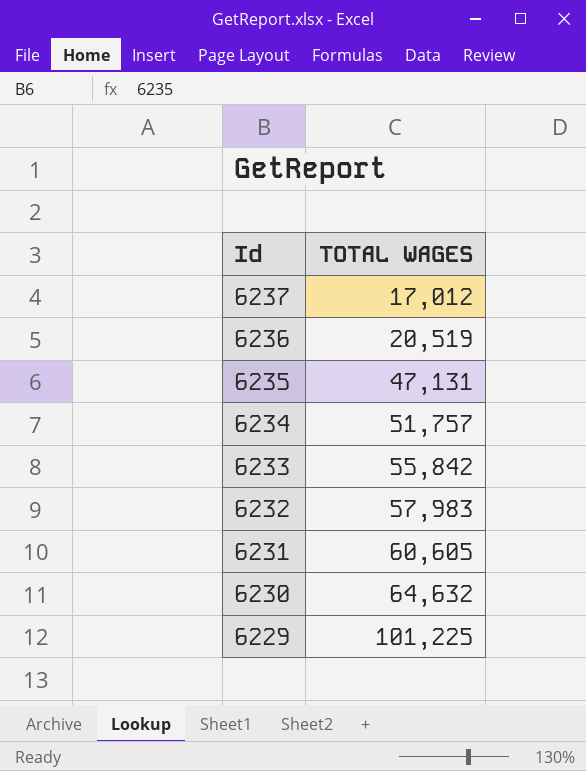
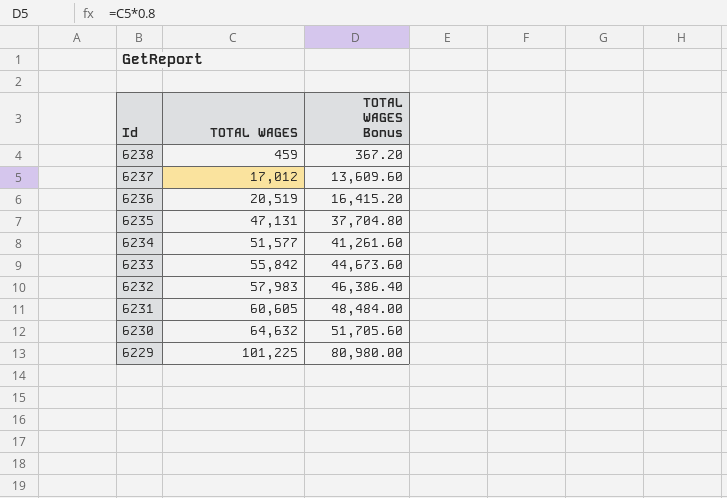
column TOTAL WAGES Bonus | formula: none -> [TOTAL WAGES] * 0.8
row 6238: none -> 459 | 367.20
6234 | TOTAL WAGES: 51,757 -> 51,577

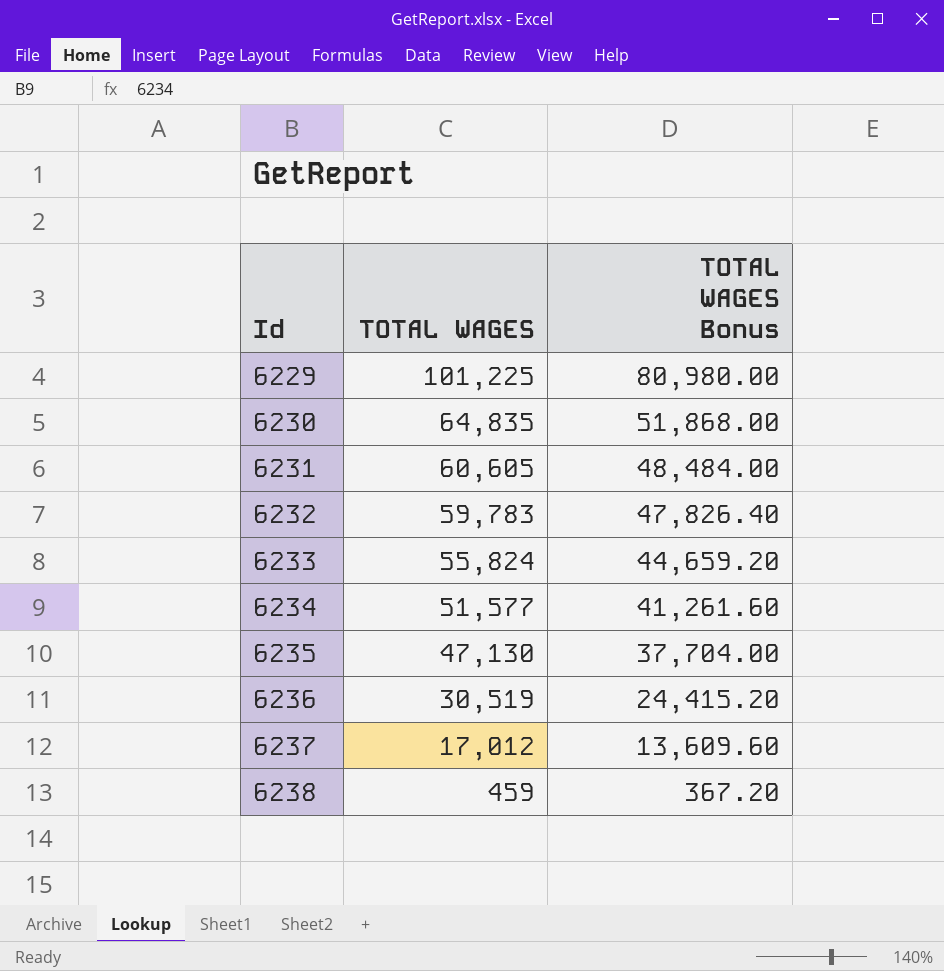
row order: Id descending -> Id ascending
6230 | TOTAL WAGES: 64,632 -> 64,835
6230 | TOTAL WAGES Bonus: 51,705.60 -> 51,868.00
6232 | TOTAL WAGES: 57,983 -> 59,783
6232 | TOTAL WAGES Bonus: 46,386.40 -> 47,826.40
6233 | TOTAL WAGES: 55,842 -> 55,824
6233 | TOTAL WAGES Bonus: 44,673.60 -> 44,659.20
6235 | TOTAL WAGES: 47,131 -> 47,130
6235 | TOTAL WAGES Bonus: 37,704.80 -> 37,704.00
6236 | TOTAL WAGES: 20,519 -> 30,519
6236 | TOTAL WAGES Bonus: 16,415.20 -> 24,415.20

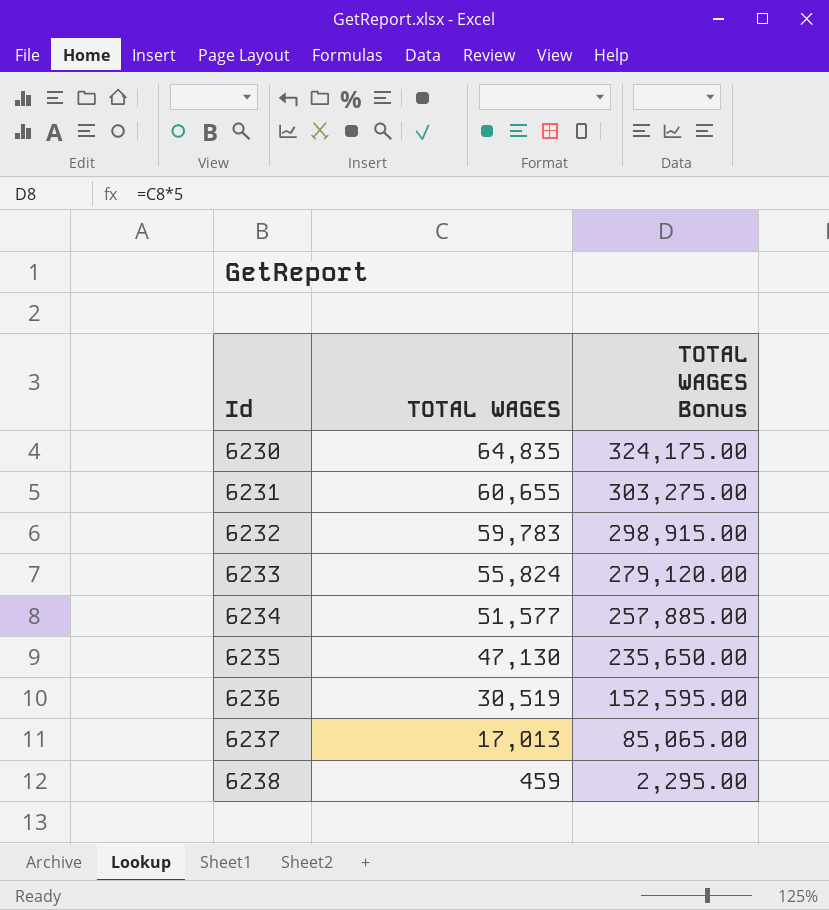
column TOTAL WAGES Bonus | formula: [TOTAL WAGES] * 0.8 -> [TOTAL WAGES] * 5
row 6229: 101,225 | 80,980.00 -> none
6231 | TOTAL WAGES: 60,605 -> 60,655
6237 | TOTAL WAGES: 17,012 -> 17,013

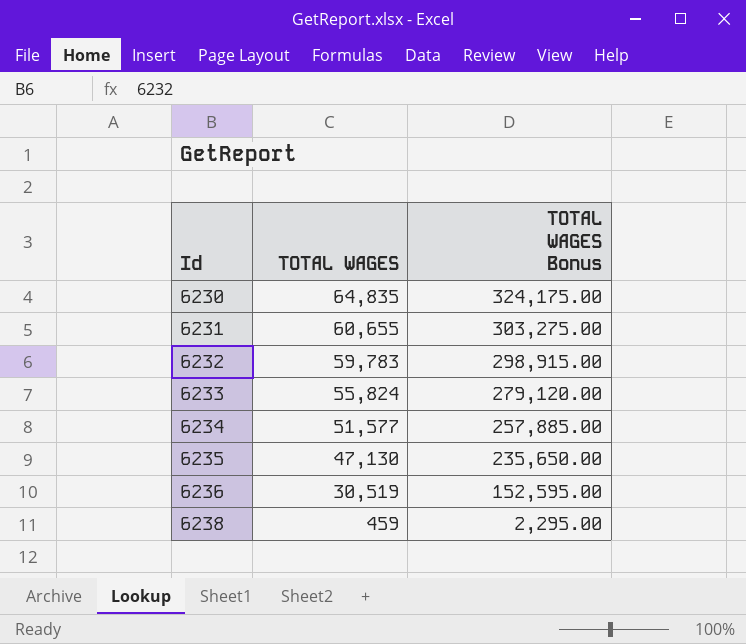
row 6237: 17,013 | 85,065.00 -> none

